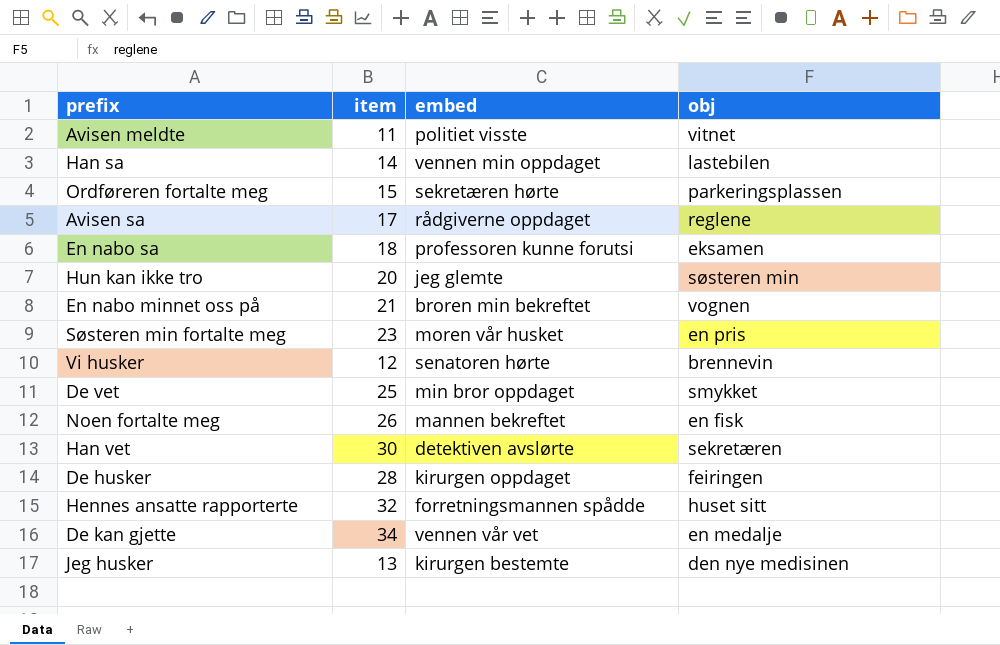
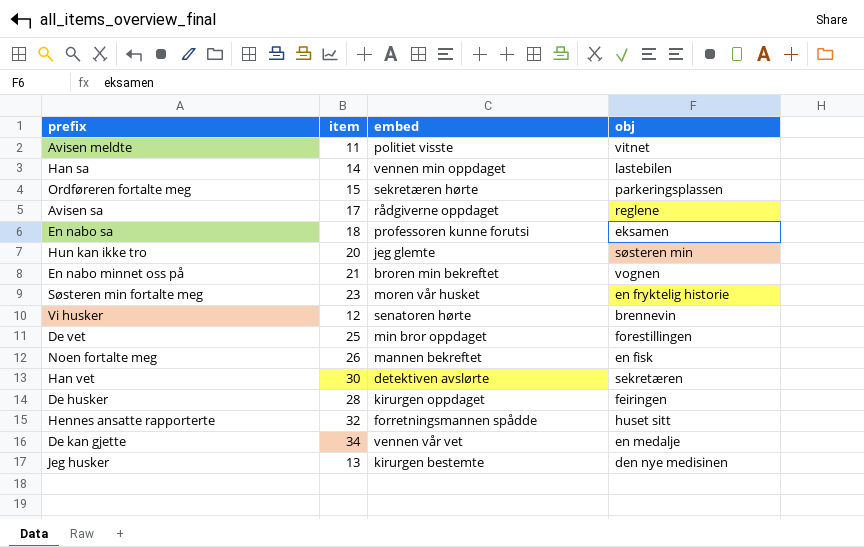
Søsteren min fortalte meg | obj: en pris -> en fryktelig historie
De vet | obj: smykket -> forestillingen

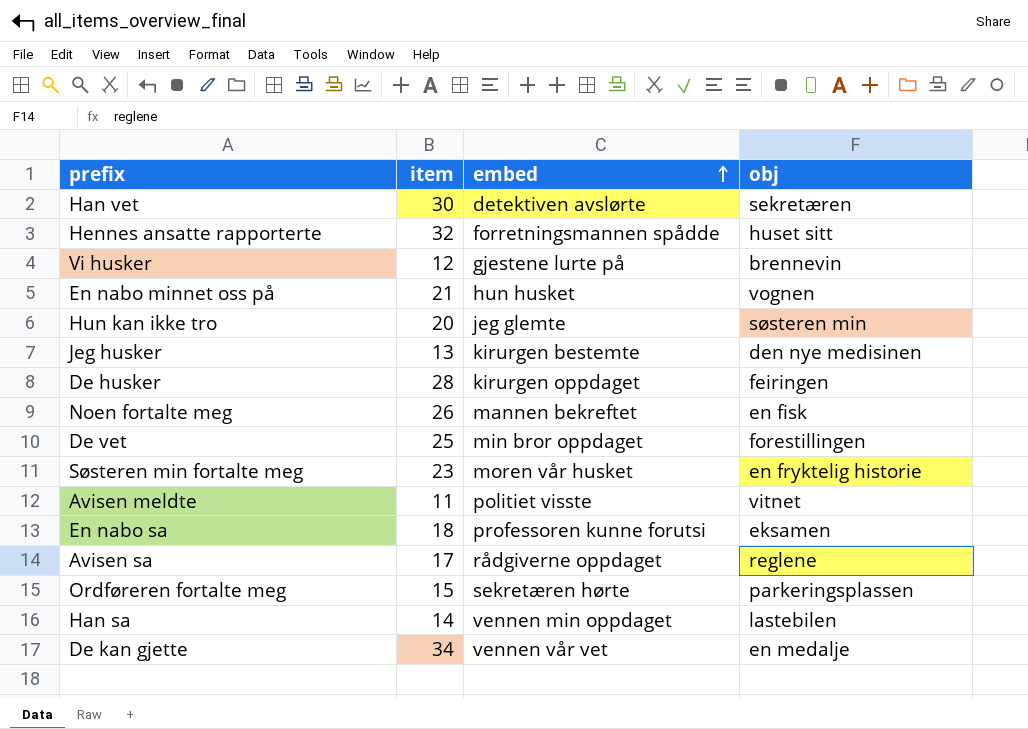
row order: none -> embed ascending
Vi husker | embed: senatoren hørte -> gjestene lurte på
En nabo minnet oss på | embed: broren min bekreftet -> hun husket

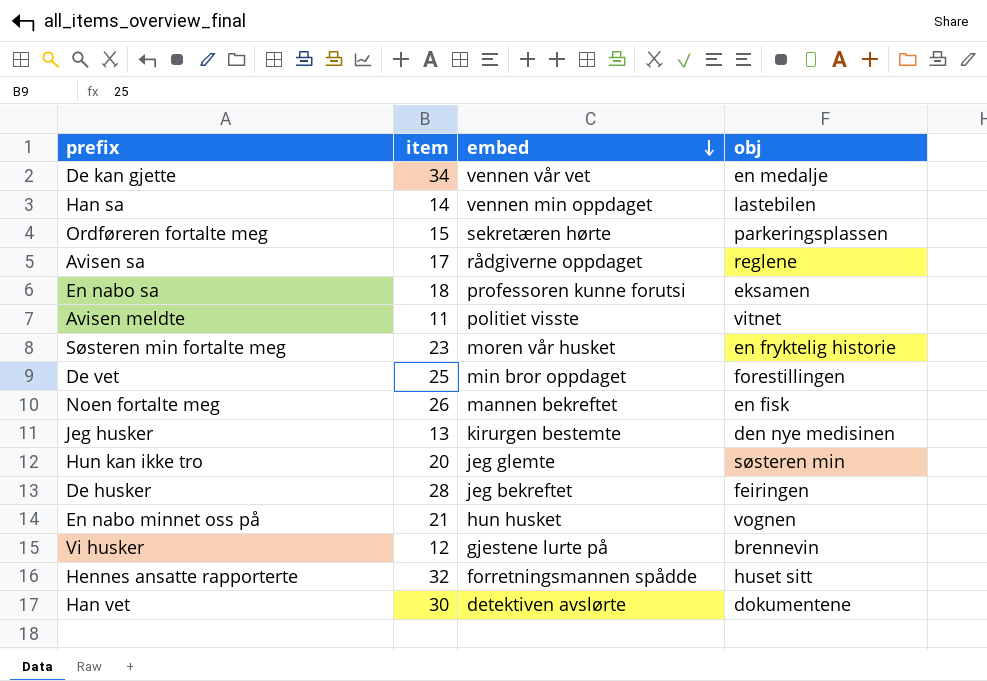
row order: embed ascending -> embed descending
De husker | embed: kirurgen oppdaget -> jeg bekreftet
Han vet | obj: sekretæren -> dokumentene

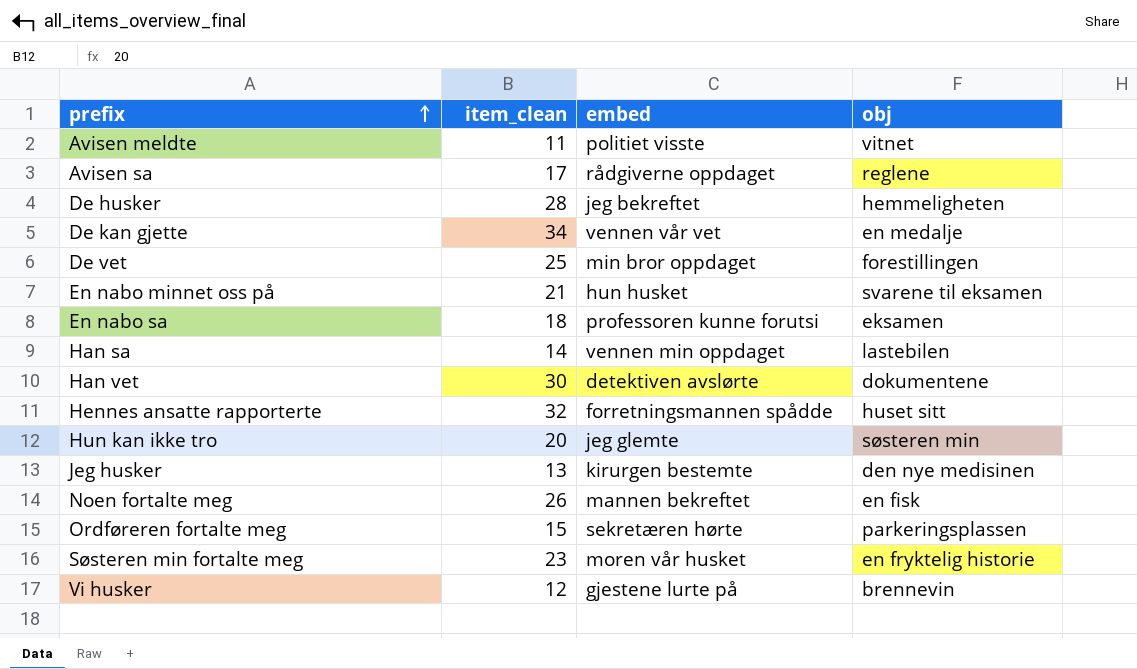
row order: embed descending -> prefix ascending
column name: item -> item_clean
De husker | obj: feiringen -> hemmeligheten
En nabo minnet oss på | obj: vognen -> svarene til eksamen

